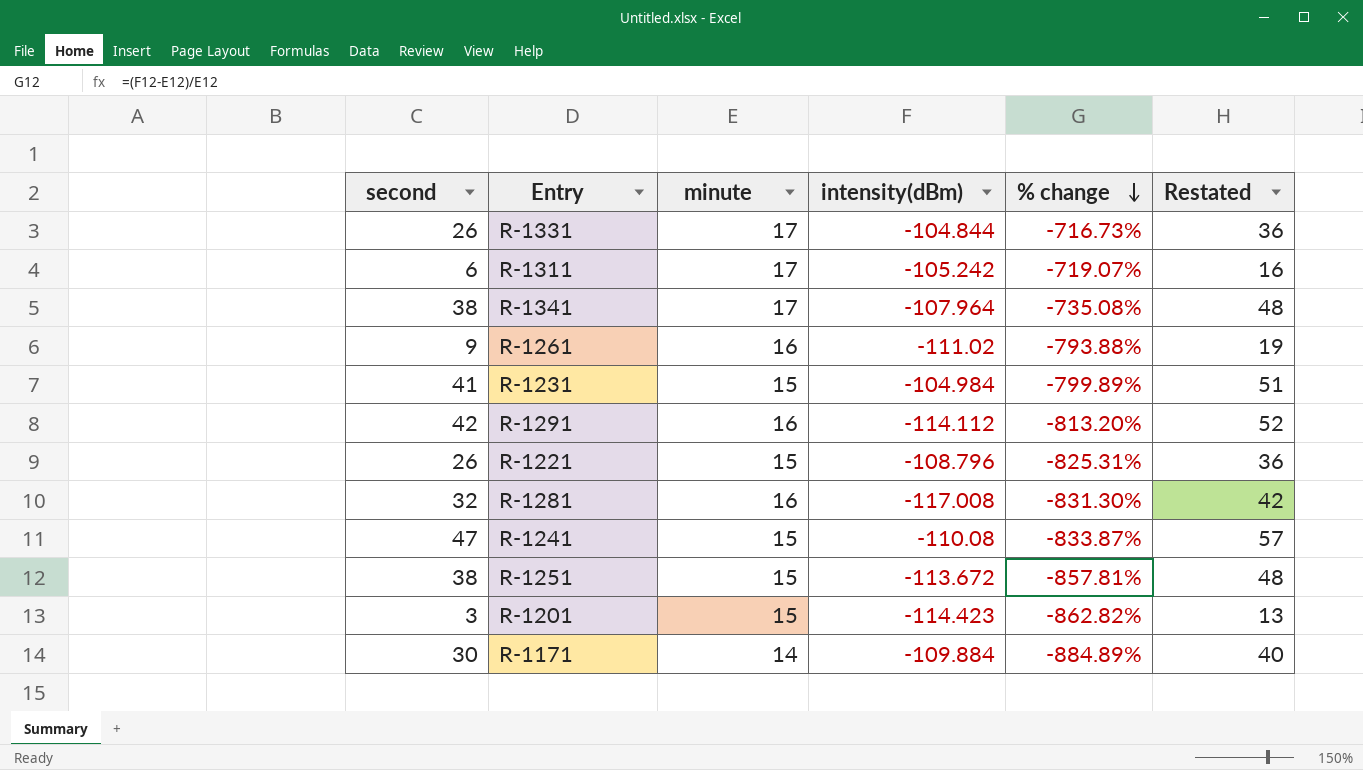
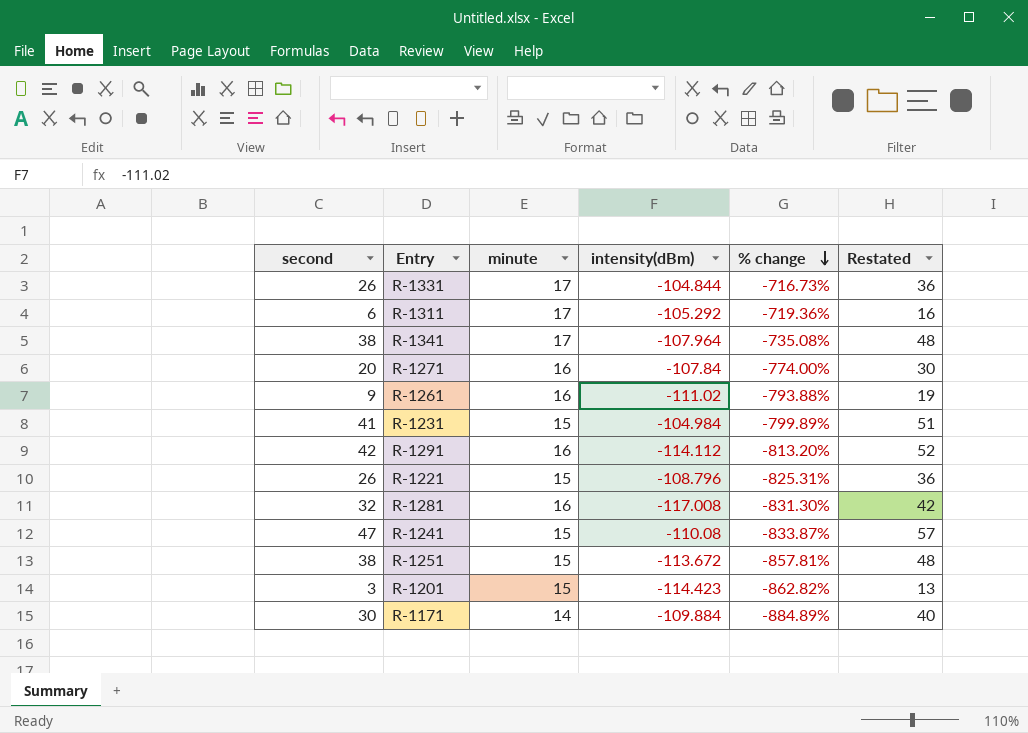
R-1311 | intensity(dBm): -105.242 -> -105.292
R-1311 | % change: -719.07% -> -719.36%
row R-1271: none -> 20 | 16 | -107.84 | -774.00% | 30

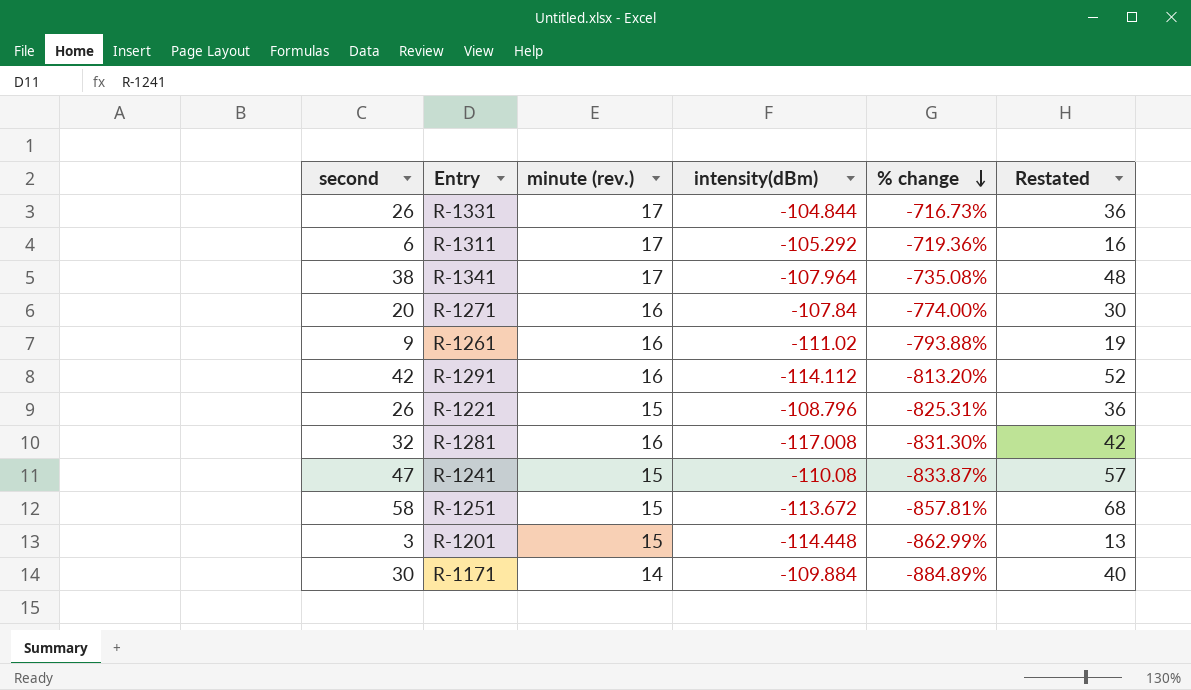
column name: minute -> minute (rev.)
row R-1231: 41 | 15 | -104.984 | -799.89% | 51 -> none
R-1251 | second: 38 -> 58
R-1251 | Restated: 48 -> 68
R-1201 | intensity(dBm): -114.423 -> -114.448
R-1201 | % change: -862.82% -> -862.99%

